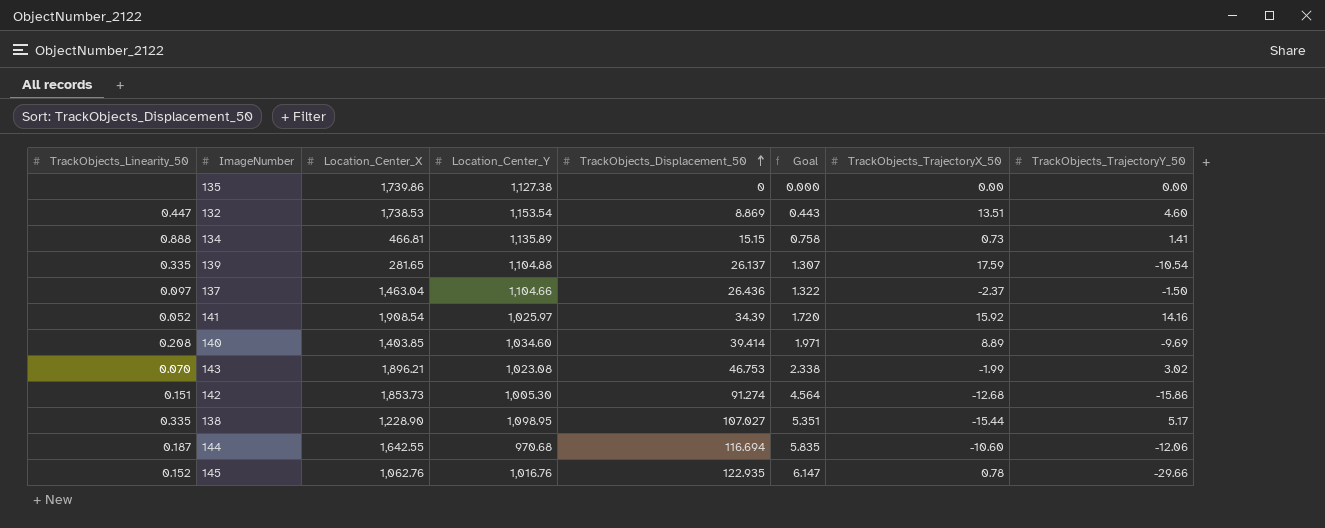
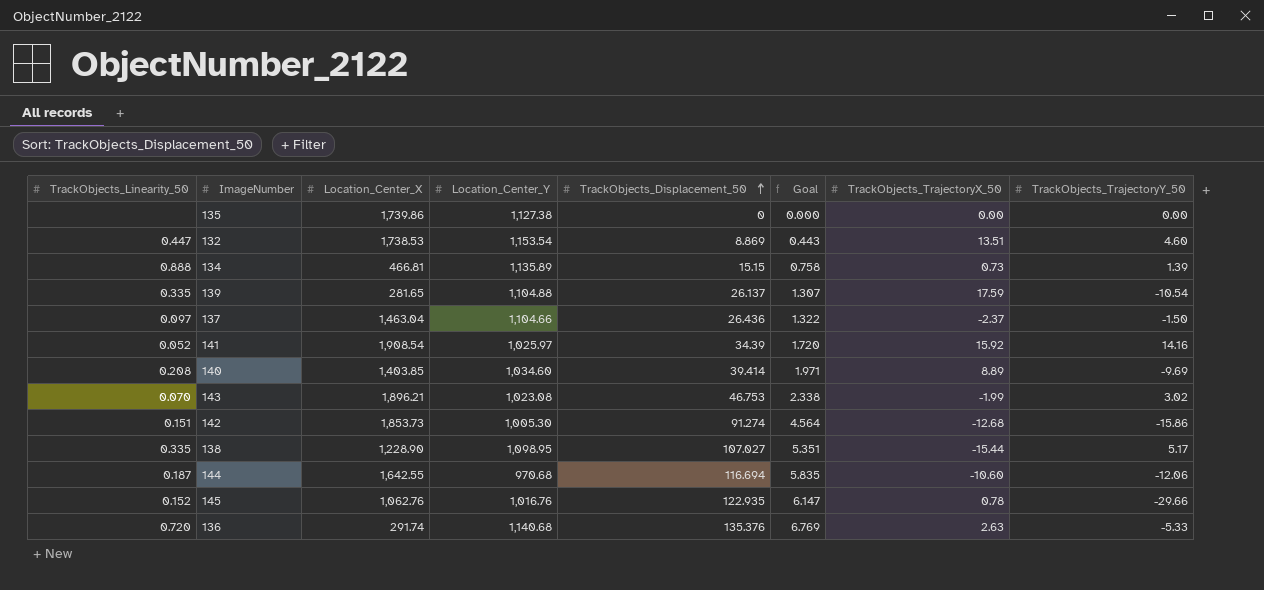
134 | TrackObjects_TrajectoryY_50: 1.41 -> 1.39
row 136: none -> 0.720 | 291.74 | 1,140.68 | 135.376 | 6.769 | 2.63 | -5.33

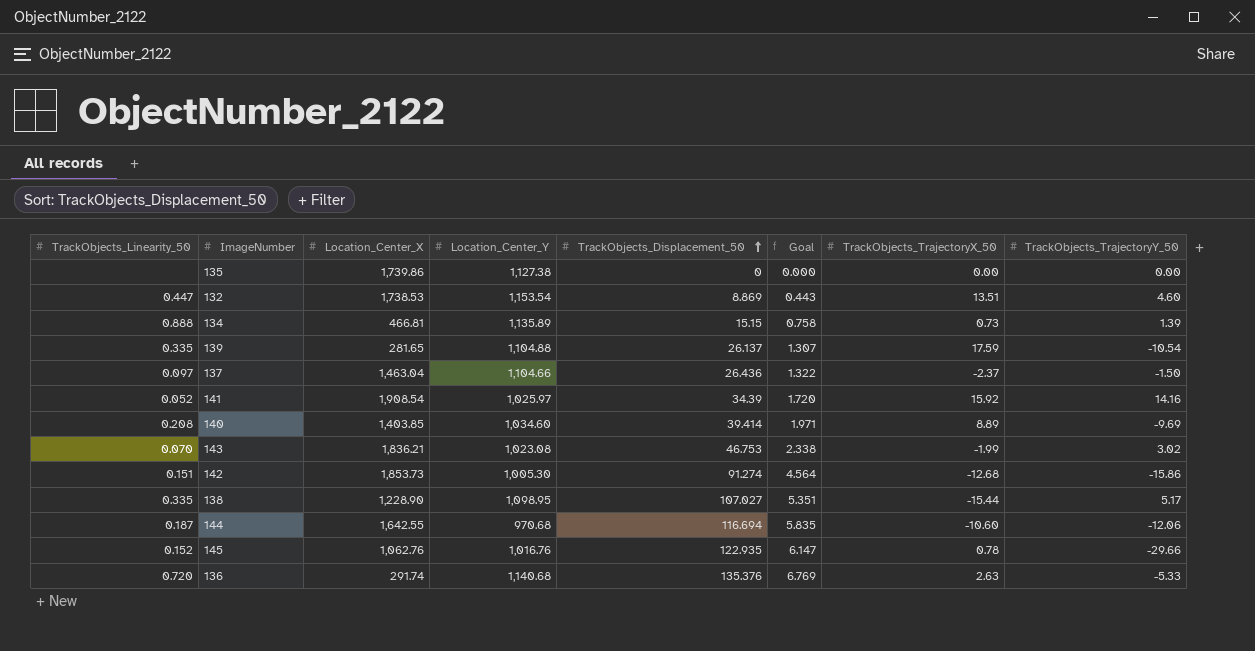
143 | Location_Center_X: 1,896.21 -> 1,836.21

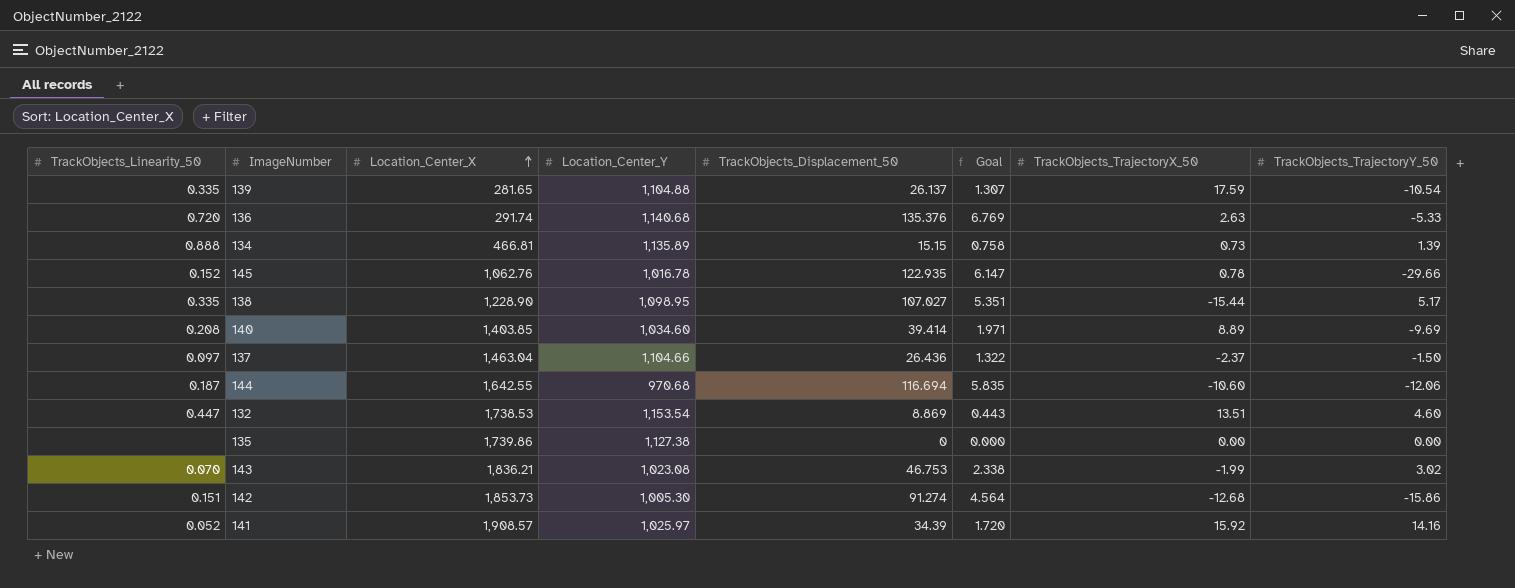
row order: TrackObjects_Displacement_50 ascending -> Location_Center_X ascending
145 | Location_Center_Y: 1,016.76 -> 1,016.78
141 | Location_Center_X: 1,908.54 -> 1,908.57

